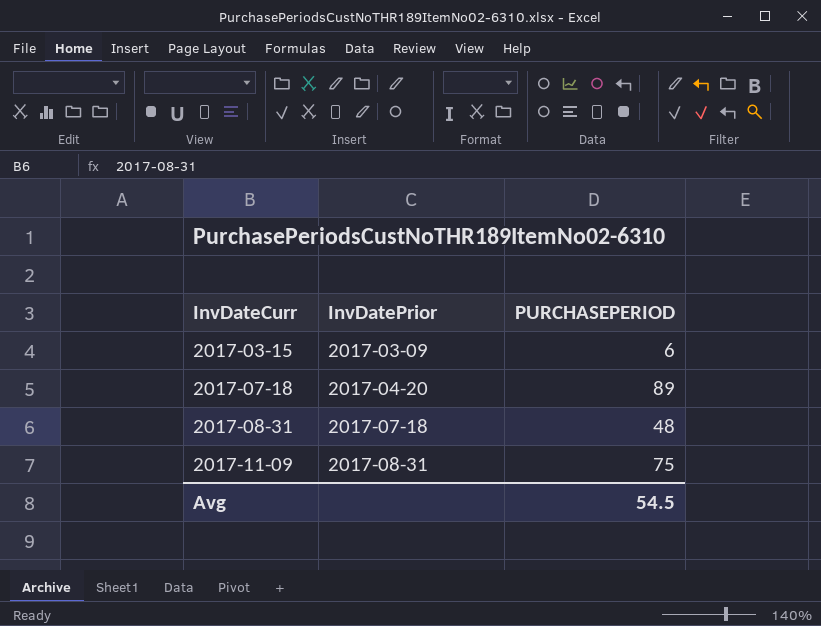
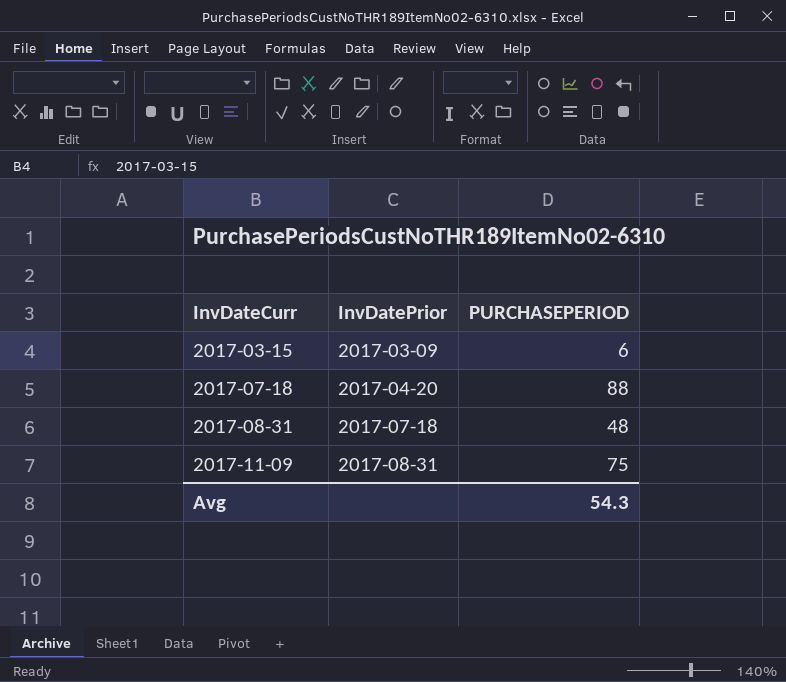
2017-07-18 | PURCHASEPERIOD: 89 -> 88
Avg | PURCHASEPERIOD: 54.5 -> 54.3

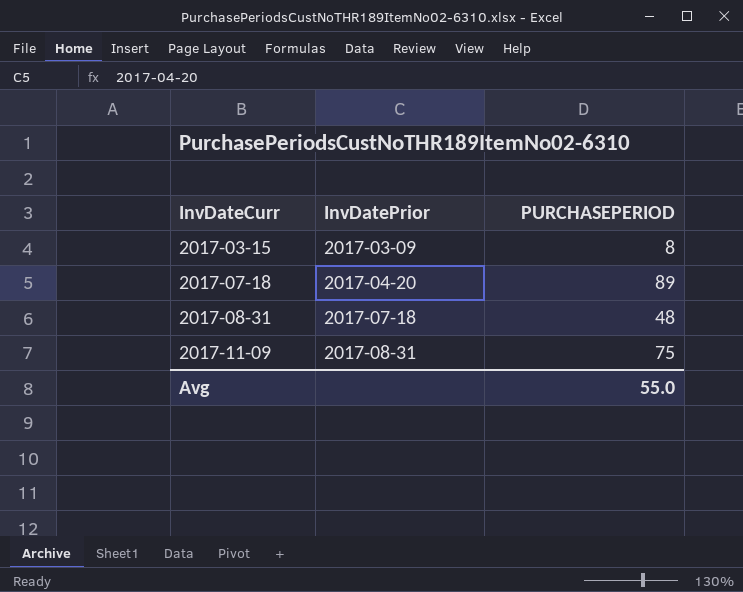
2017-03-15 | PURCHASEPERIOD: 6 -> 8
2017-07-18 | PURCHASEPERIOD: 88 -> 89
Avg | PURCHASEPERIOD: 54.3 -> 55.0

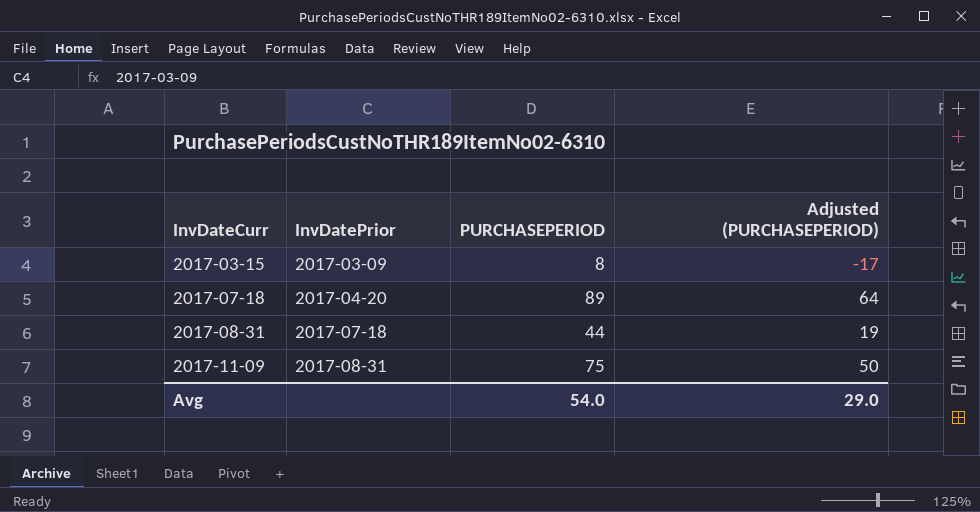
column Adjusted (PURCHASEPERIOD) | formula: none -> [PURCHASEPERIOD] - 25
2017-08-31 | PURCHASEPERIOD: 48 -> 44
Avg | PURCHASEPERIOD: 55.0 -> 54.0

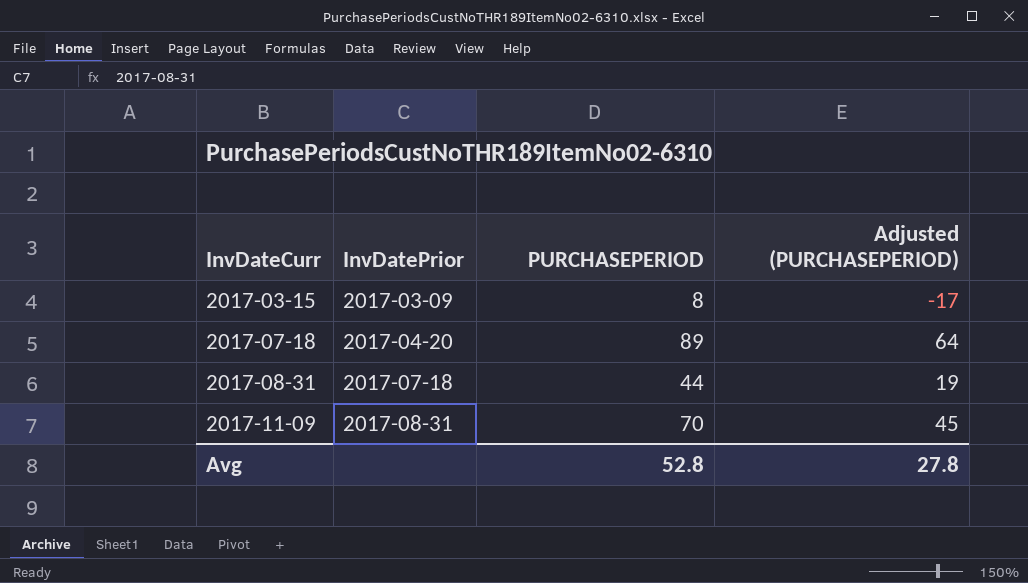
2017-11-09 | PURCHASEPERIOD: 75 -> 70
2017-11-09 | Adjusted (PURCHASEPERIOD): 50 -> 45
Avg | PURCHASEPERIOD: 54.0 -> 52.8
Avg | Adjusted (PURCHASEPERIOD): 29.0 -> 27.8

